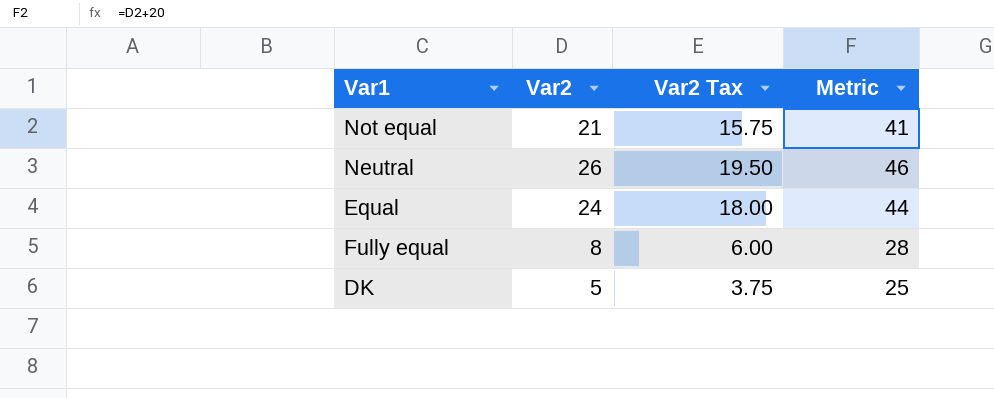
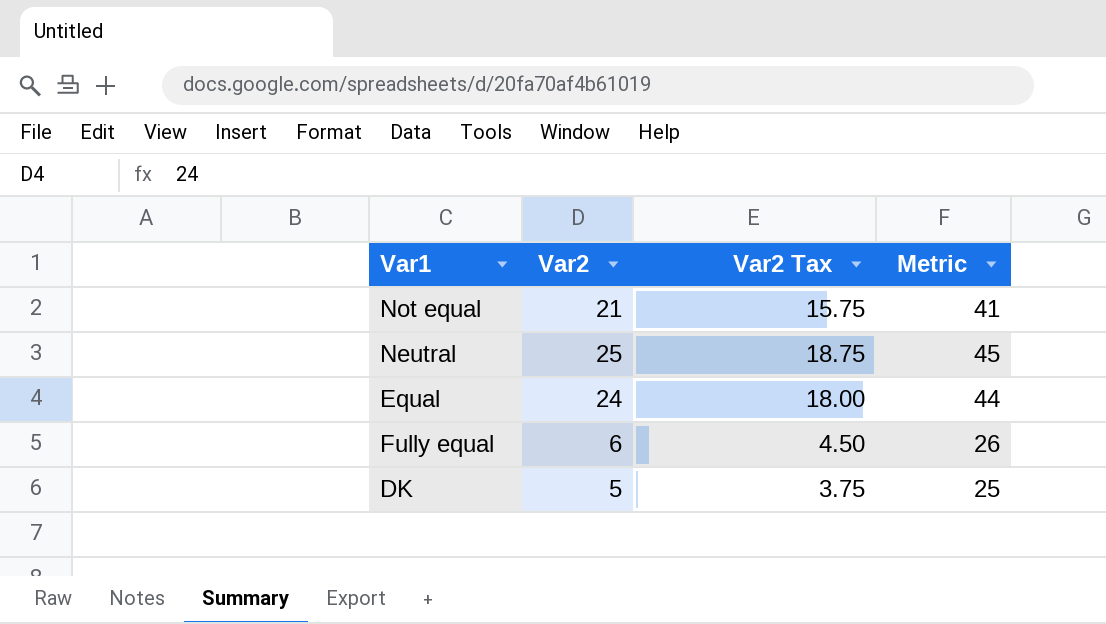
Neutral | Var2: 26 -> 25
Neutral | Var2 Tax: 19.50 -> 18.75
Neutral | Metric: 46 -> 45
Fully equal | Var2: 8 -> 6
Fully equal | Var2 Tax: 6.00 -> 4.50
Fully equal | Metric: 28 -> 26

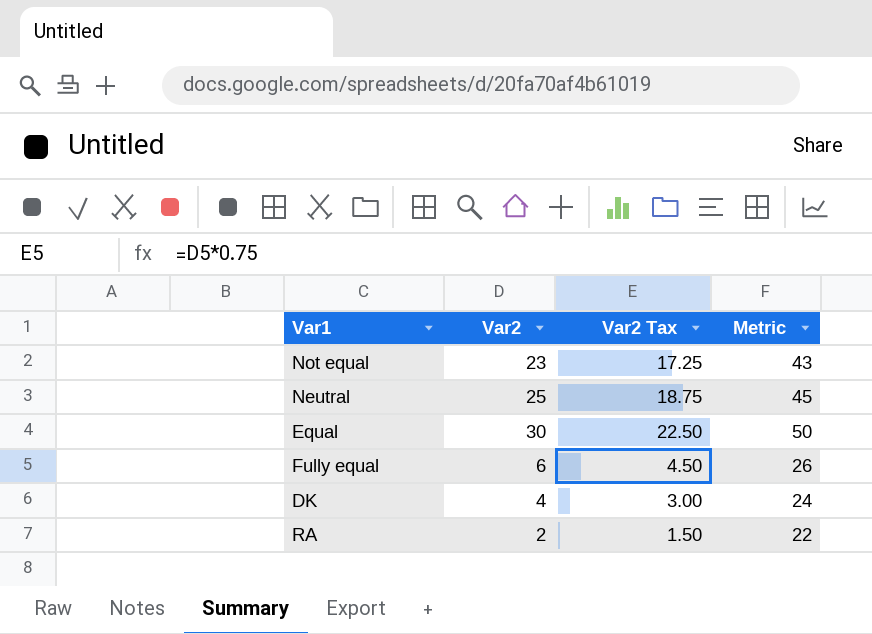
Not equal | Var2: 21 -> 23
Not equal | Var2 Tax: 15.75 -> 17.25
Not equal | Metric: 41 -> 43
Equal | Var2: 24 -> 30
Equal | Var2 Tax: 18.00 -> 22.50
Equal | Metric: 44 -> 50
DK | Var2: 5 -> 4
DK | Var2 Tax: 3.75 -> 3.00
DK | Metric: 25 -> 24
row RA: none -> 2 | 1.50 | 22

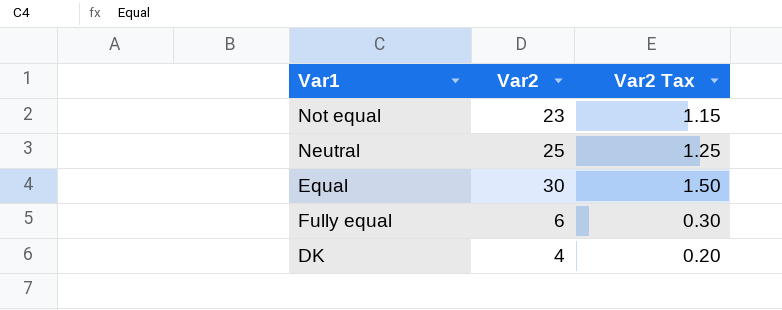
column Metric | formula: [Var2] + 20 -> none
column Var2 Tax | formula: [Var2] * 0.75 -> [Var2] * 0.05
row RA: 2 | 1.50 | 22 -> none

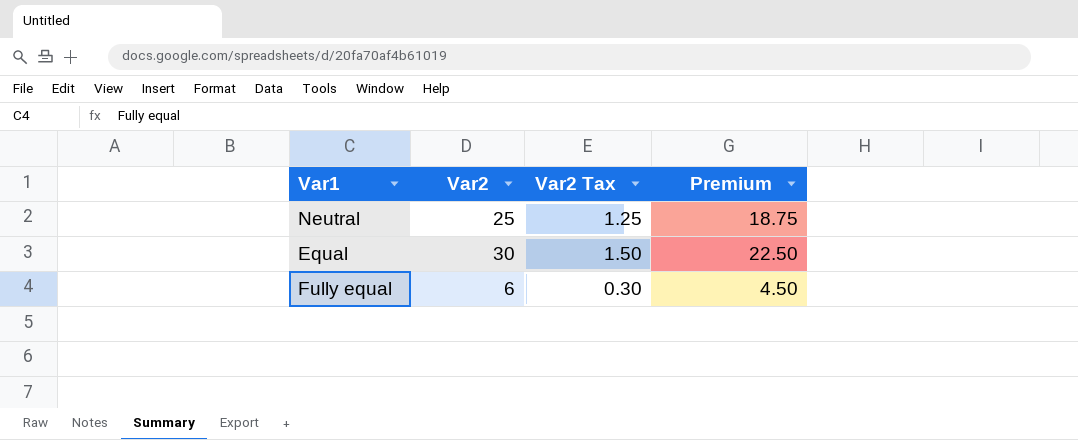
column Premium | formula: none -> [Var2] * 0.75
row Not equal: 23 | 1.15 -> none
row DK: 4 | 0.20 -> none

